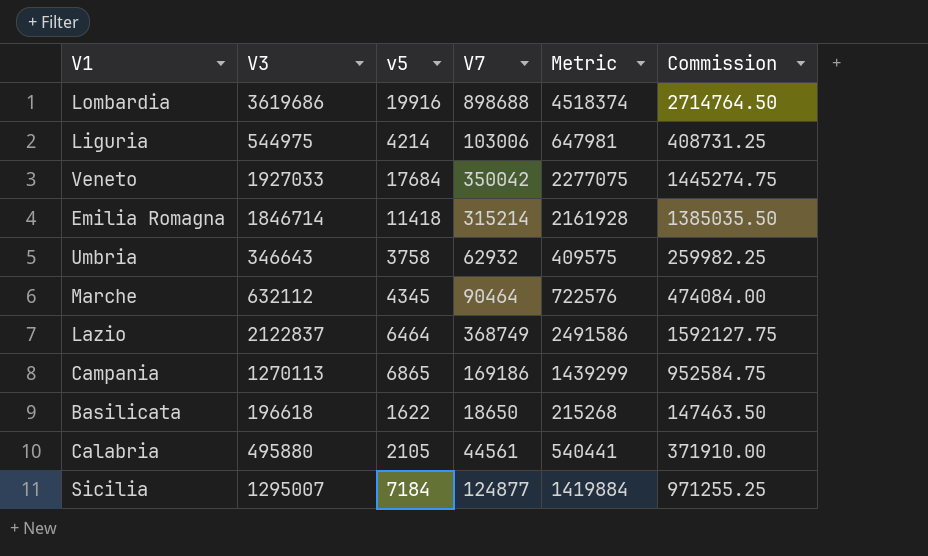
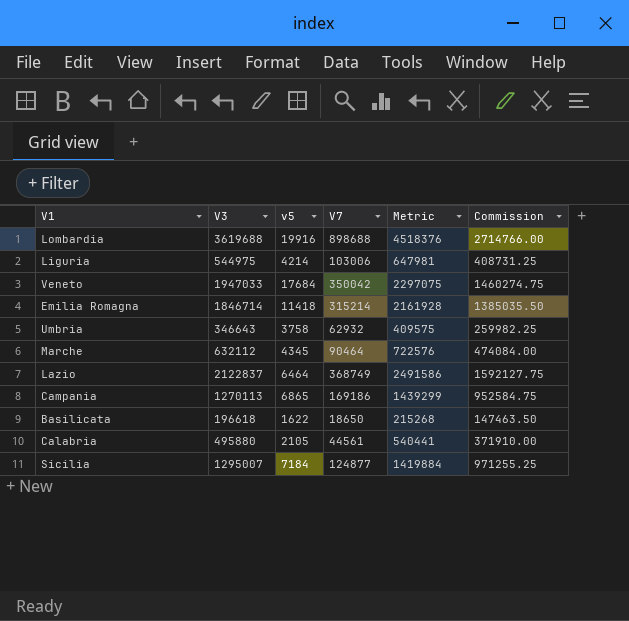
Lombardia | V3: 3619686 -> 3619688
Lombardia | Metric: 4518374 -> 4518376
Lombardia | Commission: 2714764.50 -> 2714766.00
Veneto | V3: 1927033 -> 1947033
Veneto | Metric: 2277075 -> 2297075
Veneto | Commission: 1445274.75 -> 1460274.75

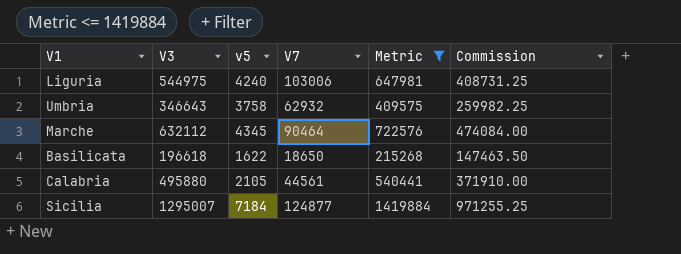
filter: none -> Metric <= 1419884
Liguria | v5: 4214 -> 4240

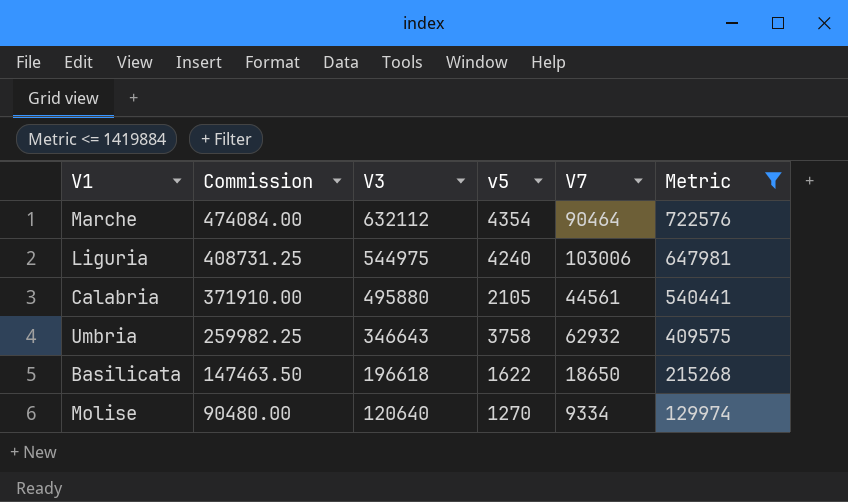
row order: none -> Commission descending
column Commission | position: 6 -> 2
row Sicilia: 1295007 | 7184 | 124877 | 1419884 | 971255.25 -> none
Marche | v5: 4345 -> 4354
row Molise: none -> 90480.00 | 120640 | 1270 | 9334 | 129974

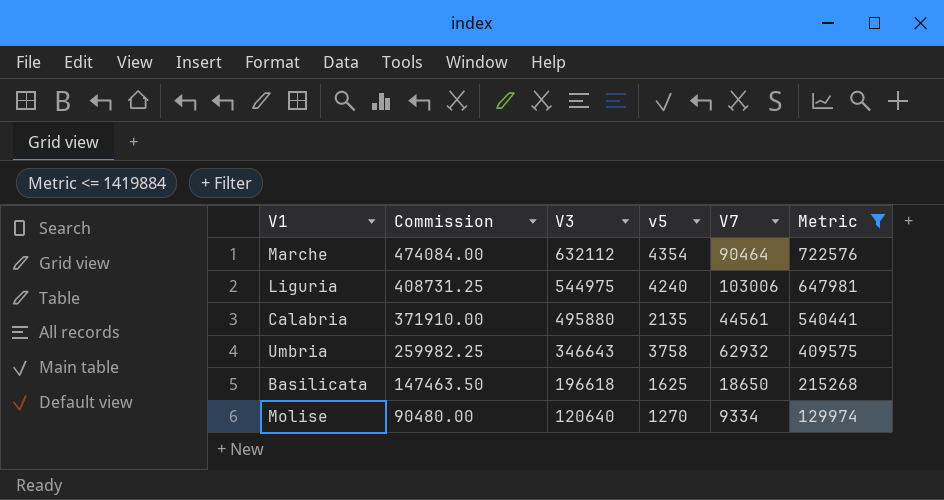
Calabria | v5: 2105 -> 2135
Basilicata | v5: 1622 -> 1625

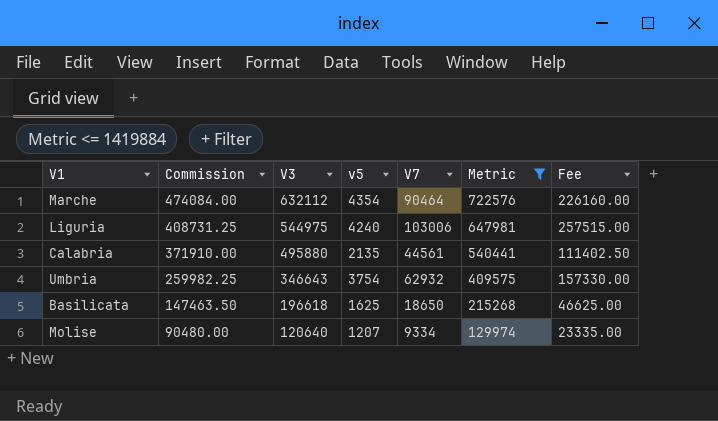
column Fee | formula: none -> [V7] * 2.5
Umbria | v5: 3758 -> 3754
Molise | v5: 1270 -> 1207

